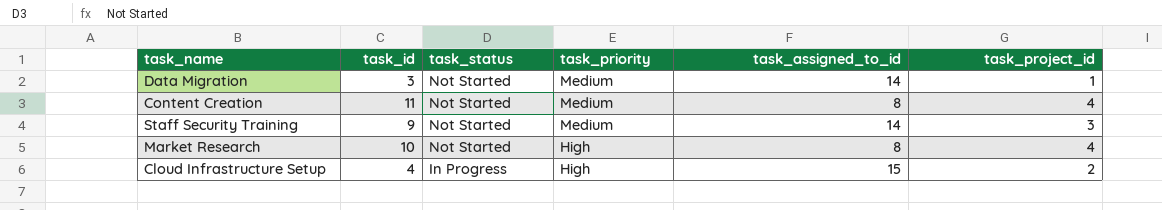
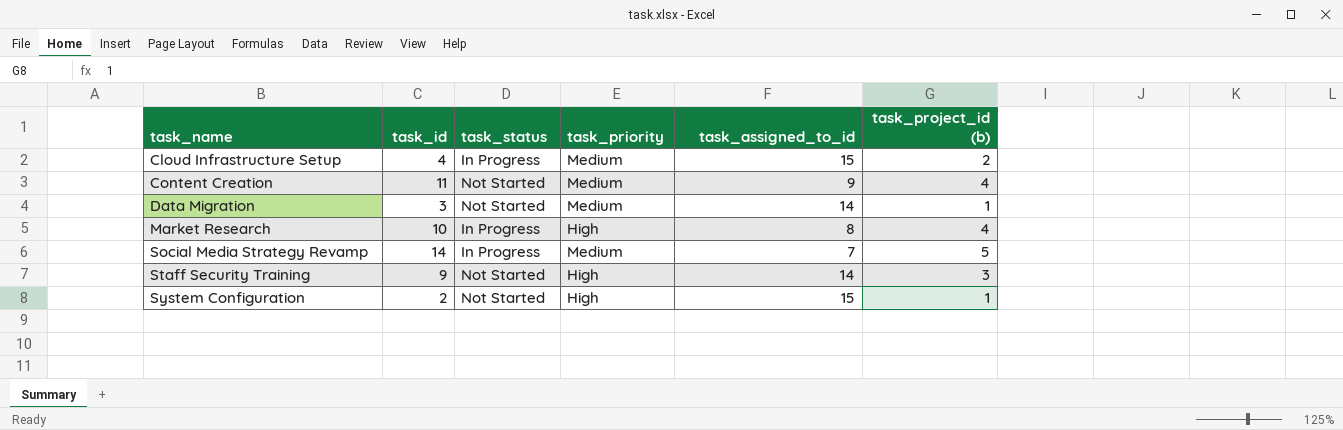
row order: task_status descending -> task_name ascending
column name: task_project_id -> task_project_id (b)
Cloud Infrastructure Setup | task_priority: High -> Medium
Content Creation | task_assigned_to_id: 8 -> 9
Market Research | task_status: Not Started -> In Progress
row Social Media Strategy Revamp: none -> 14 | In Progress | Medium | 7 | 5
Staff Security Training | task_priority: Medium -> High
row System Configuration: none -> 2 | Not Started | High | 15 | 1

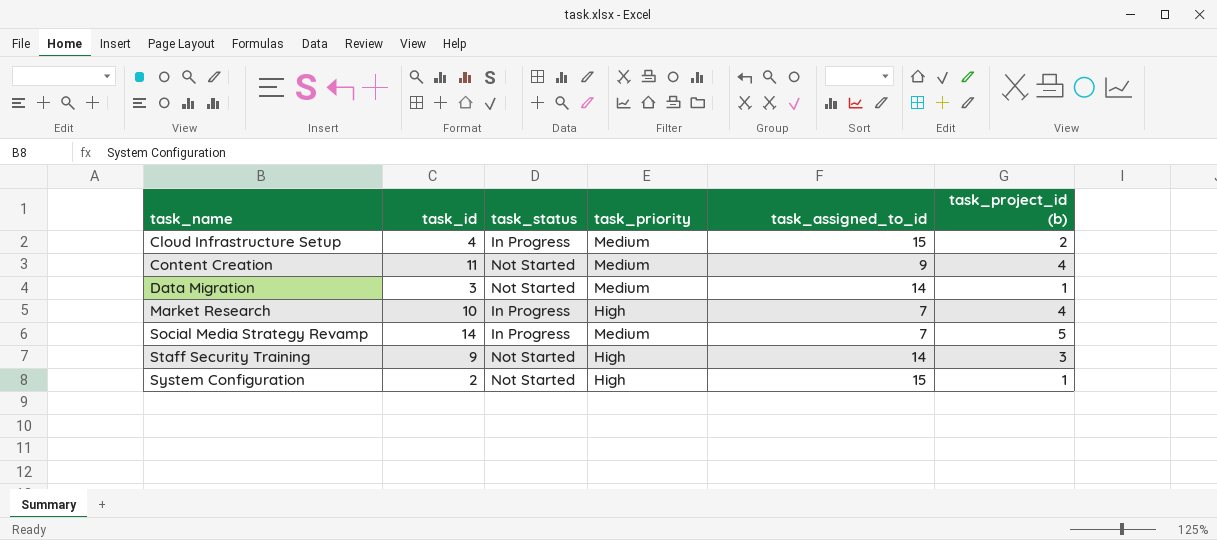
Market Research | task_assigned_to_id: 8 -> 7

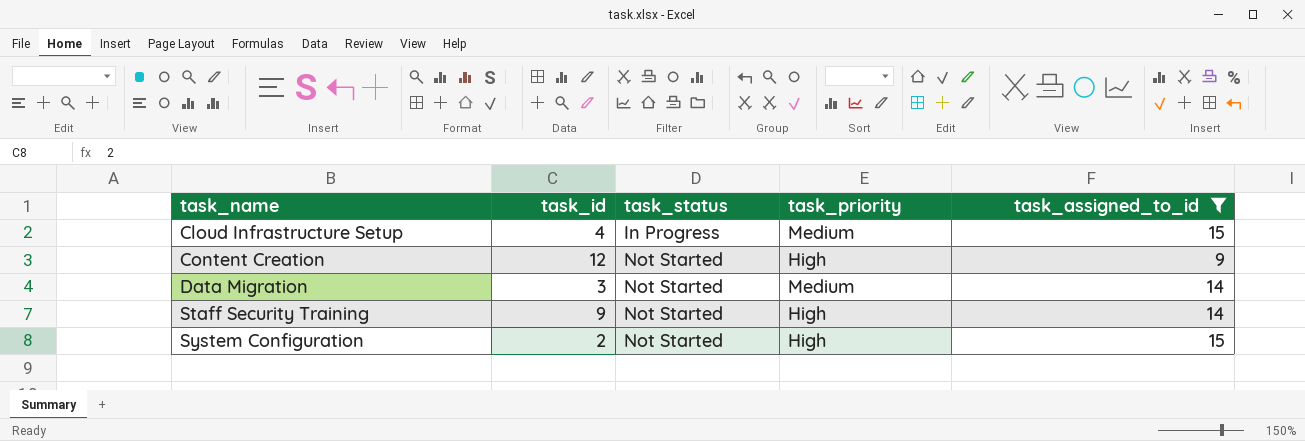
filter: none -> task_assigned_to_id != 7
column task_project_id (b) | position: 6 -> none
Content Creation | task_id: 11 -> 12
Content Creation | task_priority: Medium -> High

